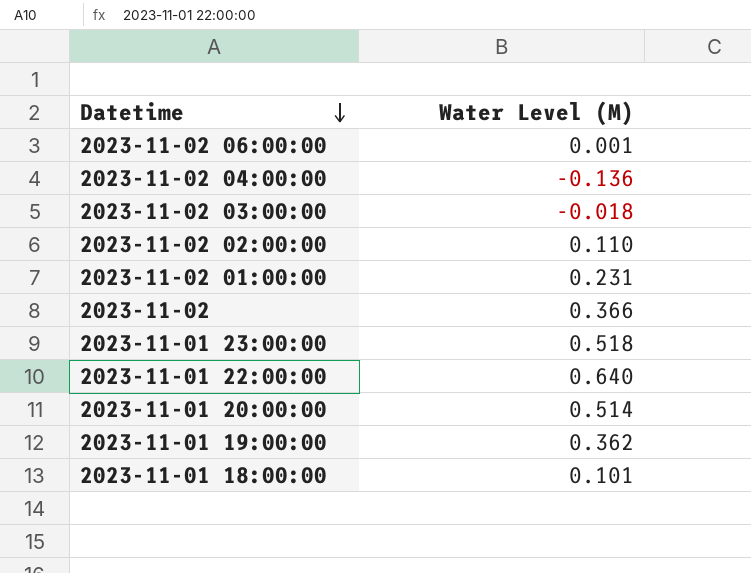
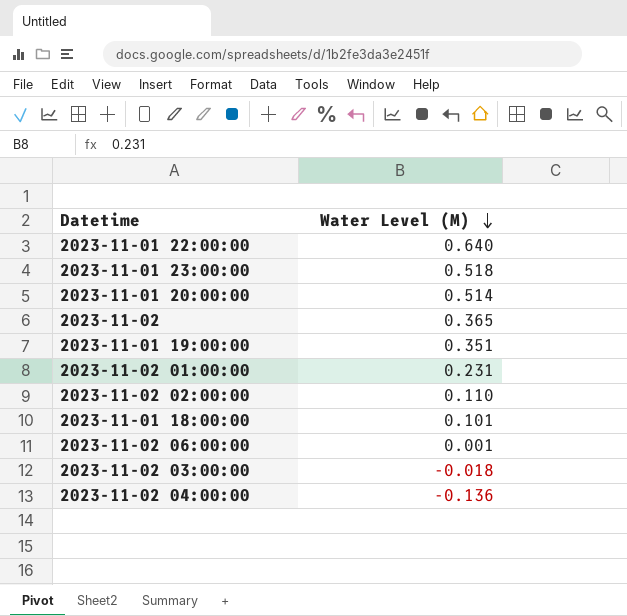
row order: Datetime descending -> Water Level (M) descending
2023-11-02 | Water Level (M): 0.366 -> 0.365
2023-11-01 19:00:00 | Water Level (M): 0.362 -> 0.351

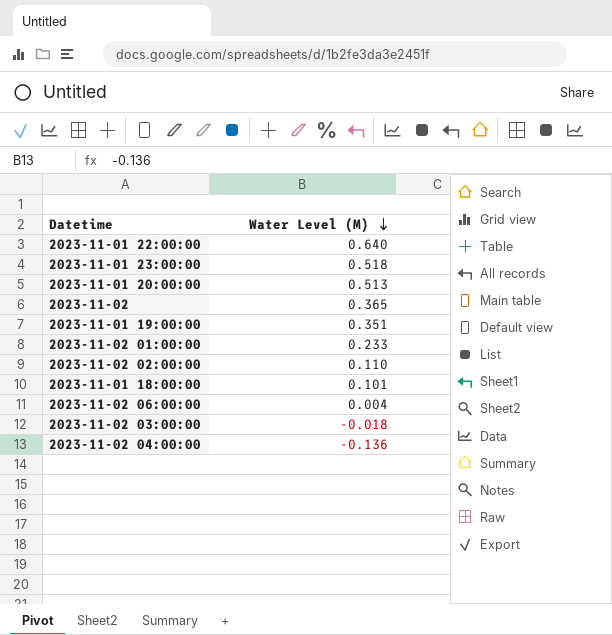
2023-11-01 20:00:00 | Water Level (M): 0.514 -> 0.513
2023-11-02 01:00:00 | Water Level (M): 0.231 -> 0.233
2023-11-02 06:00:00 | Water Level (M): 0.001 -> 0.004

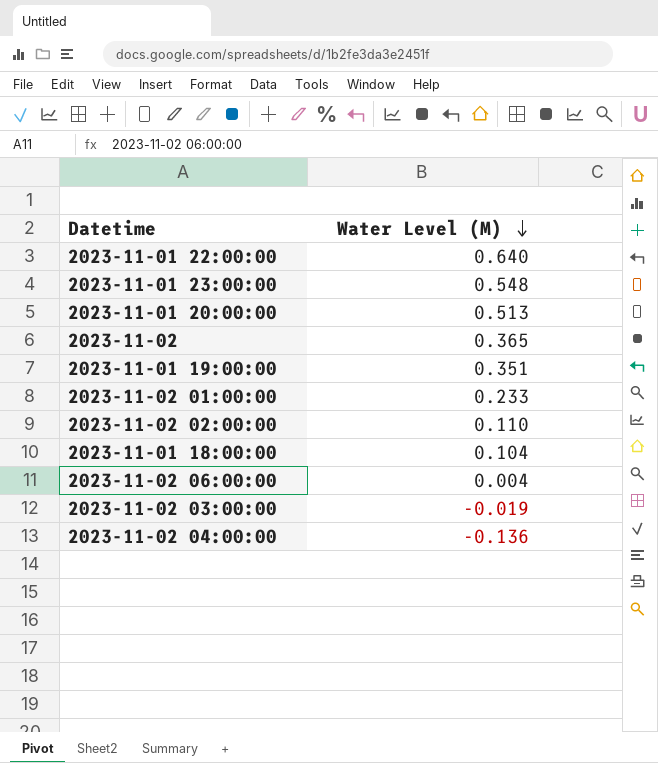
2023-11-01 23:00:00 | Water Level (M): 0.518 -> 0.548
2023-11-01 18:00:00 | Water Level (M): 0.101 -> 0.104
2023-11-02 03:00:00 | Water Level (M): -0.018 -> -0.019

